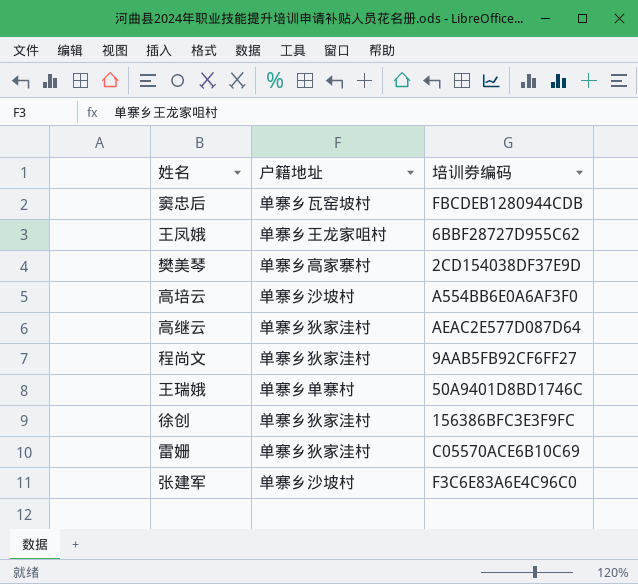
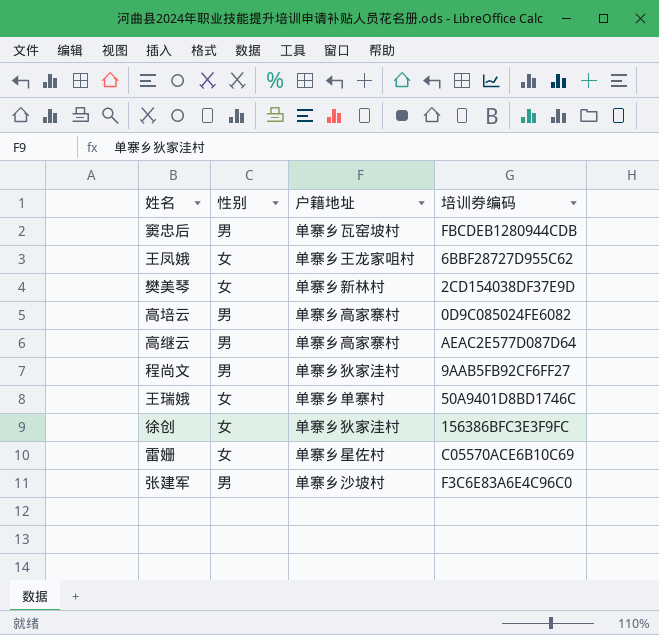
column 性别 | position: none -> 2
樊美琴 | 户籍地址: 单寨乡高家寨村 -> 单寨乡新林村
高培云 | 户籍地址: 单寨乡沙坡村 -> 单寨乡高家寨村
高培云 | 培训券编码: A554BB6E0A6AF3F0 -> 0D9C085024FE6082
高继云 | 户籍地址: 单寨乡狄家洼村 -> 单寨乡高家寨村
雷姗 | 户籍地址: 单寨乡狄家洼村 -> 单寨乡星佐村

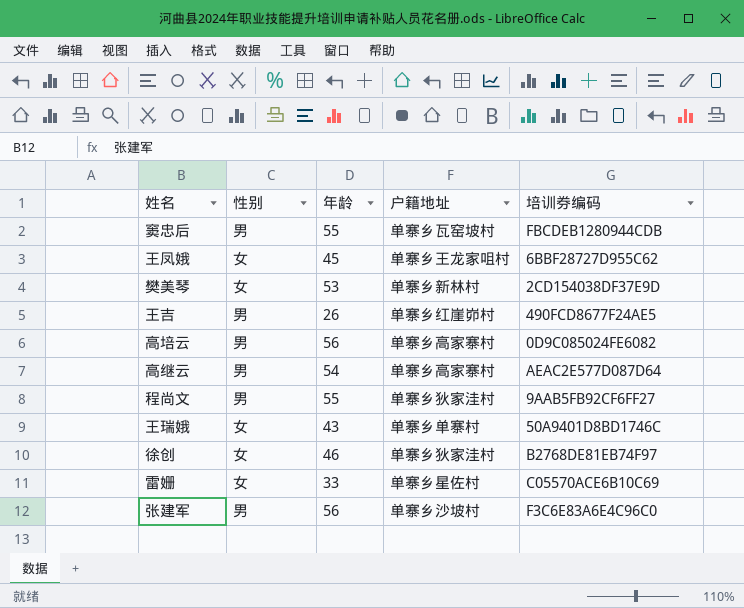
column 年龄 | position: none -> 3
row 王吉: none -> 男 | 26 | 单寨乡红崖峁村 | 490FCD8677F24AE5
徐创 | 培训券编码: 156386BFC3E3F9FC -> B2768DE81EB74F97

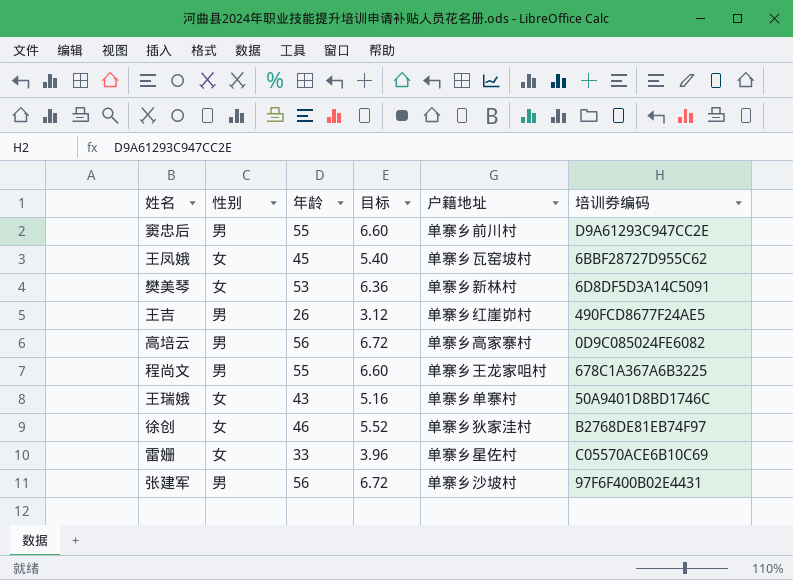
column 目标 | formula: none -> [年龄] * 0.12
row 高继云: 男 | 54 | 单寨乡高家寨村 | AEAC2E577D087D64 -> none
窦忠后 | 户籍地址: 单寨乡瓦窑坡村 -> 单寨乡前川村
窦忠后 | 培训券编码: FBCDEB1280944CDB -> D9A61293C947CC2E
王凤娥 | 户籍地址: 单寨乡王龙家咀村 -> 单寨乡瓦窑坡村
樊美琴 | 培训券编码: 2CD154038DF37E9D -> 6D8DF5D3A14C5091
程尚文 | 户籍地址: 单寨乡狄家洼村 -> 单寨乡王龙家咀村
程尚文 | 培训券编码: 9AAB5FB92CF6FF27 -> 678C1A367A6B3225
张建军 | 培训券编码: F3C6E83A6E4C96C0 -> 97F6F400B02E4431

